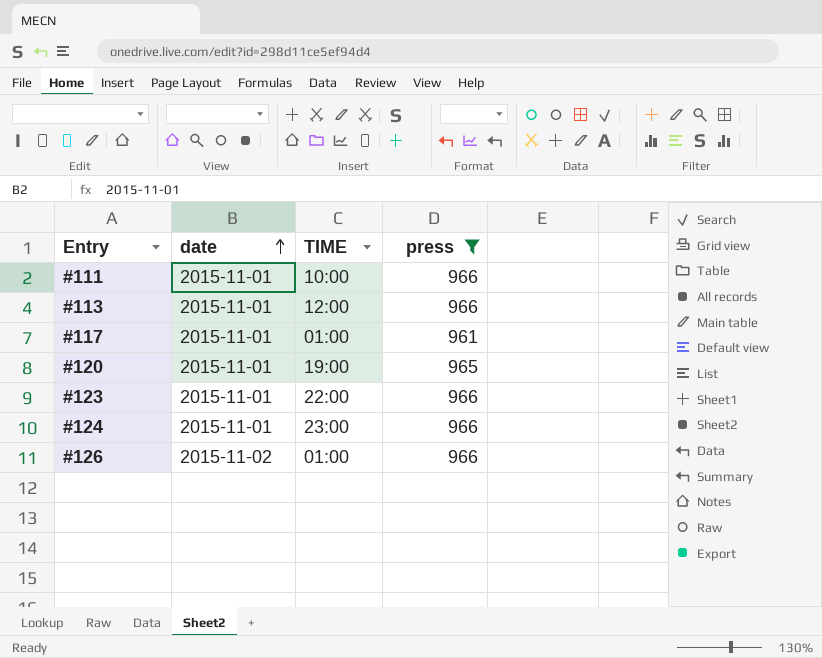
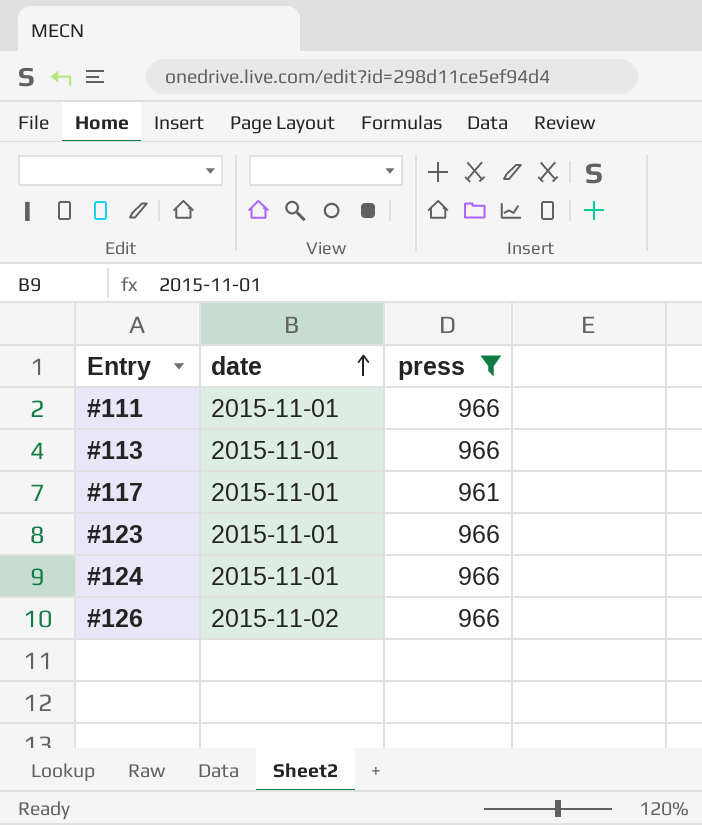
column TIME | position: 3 -> none
row #120: 2015-11-01 | 19:00 | 965 -> none

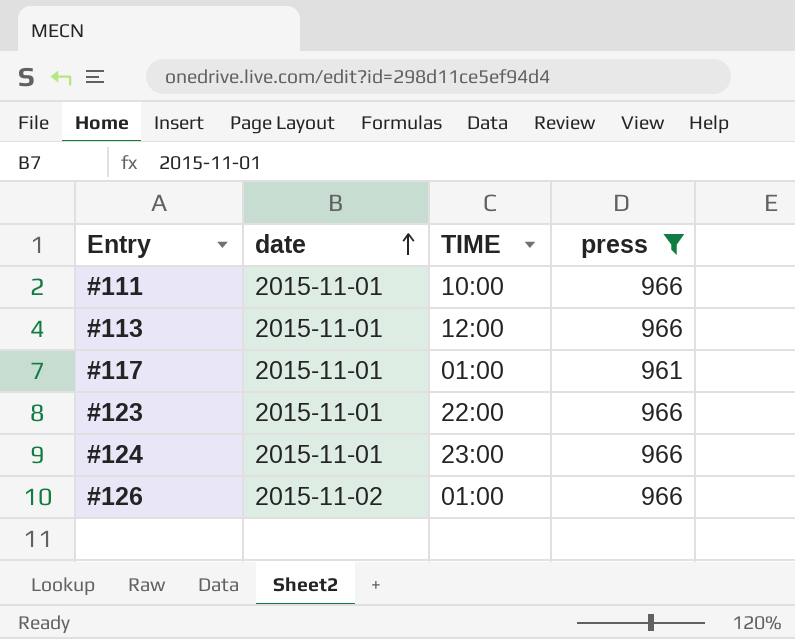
column TIME | position: none -> 3

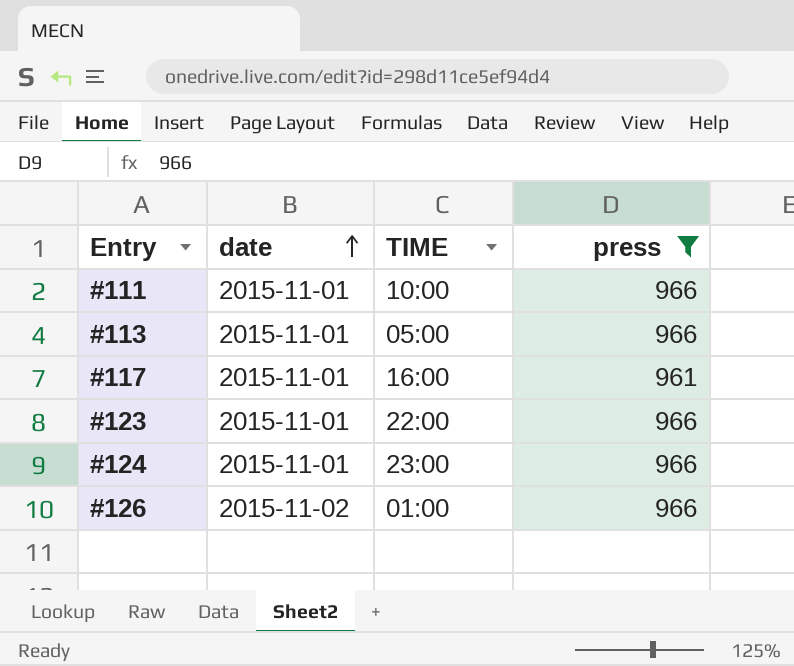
#113 | TIME: 12:00 -> 05:00
#117 | TIME: 01:00 -> 16:00

